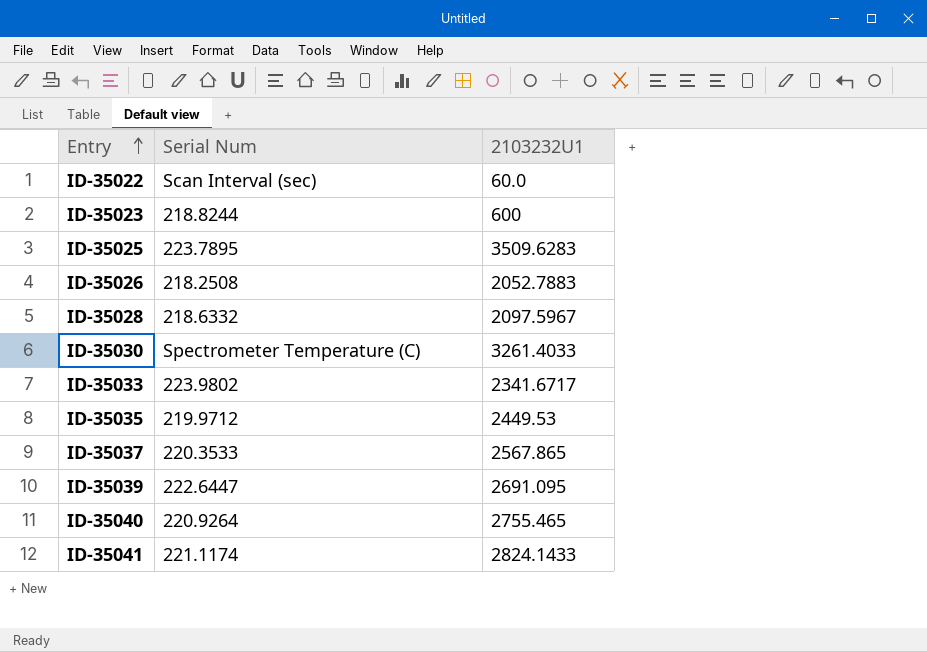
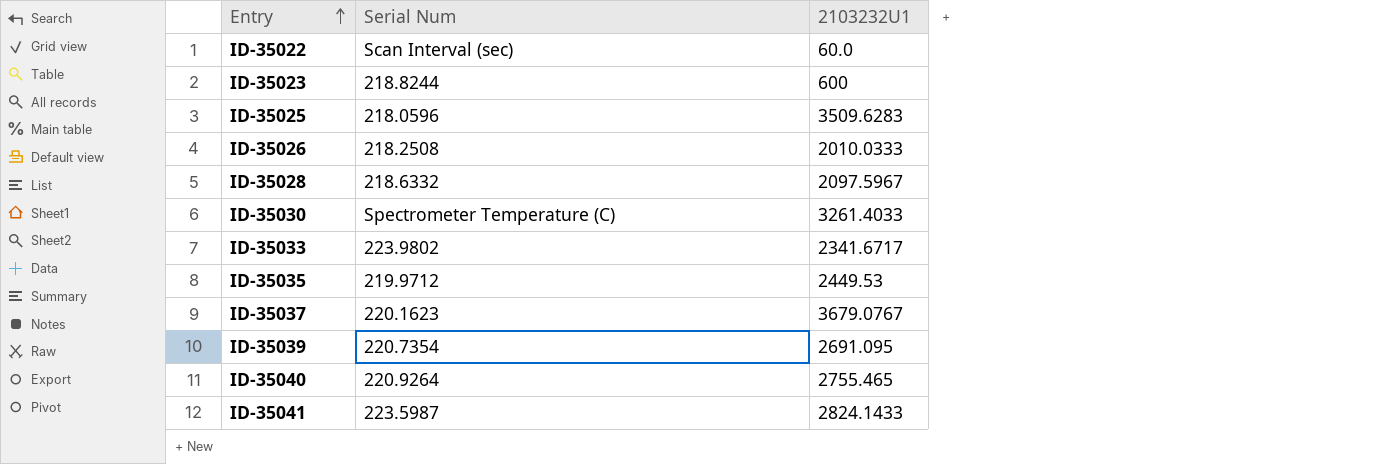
ID-35025 | Serial Num: 223.7895 -> 218.0596
ID-35026 | 2103232U1: 2052.7883 -> 2010.0333
ID-35037 | Serial Num: 220.3533 -> 220.1623
ID-35037 | 2103232U1: 2567.865 -> 3679.0767
ID-35039 | Serial Num: 222.6447 -> 220.7354
ID-35041 | Serial Num: 221.1174 -> 223.5987

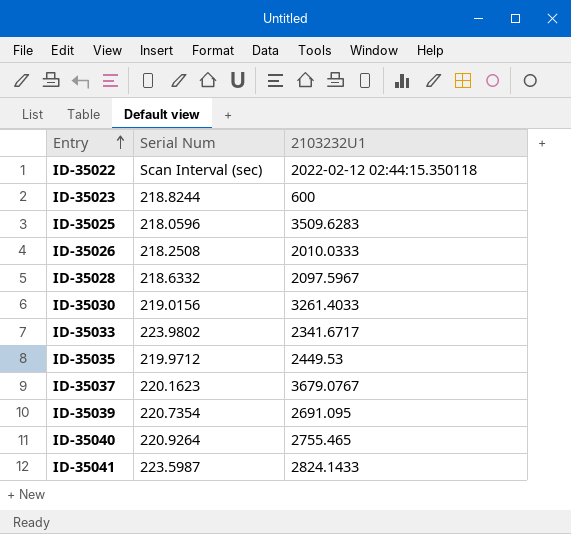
ID-35022 | 2103232U1: 60.0 -> 2022-02-12 02:44:15.350118
ID-35030 | Serial Num: Spectrometer Temperature (C) -> 219.0156

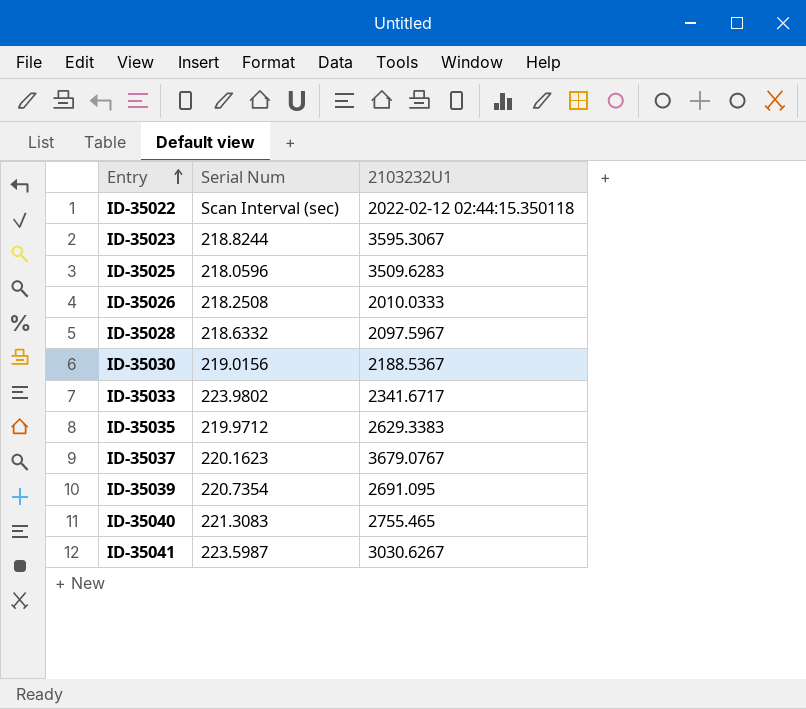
ID-35023 | 2103232U1: 600 -> 3595.3067
ID-35030 | 2103232U1: 3261.4033 -> 2188.5367
ID-35035 | 2103232U1: 2449.53 -> 2629.3383
ID-35040 | Serial Num: 220.9264 -> 221.3083
ID-35041 | 2103232U1: 2824.1433 -> 3030.6267

